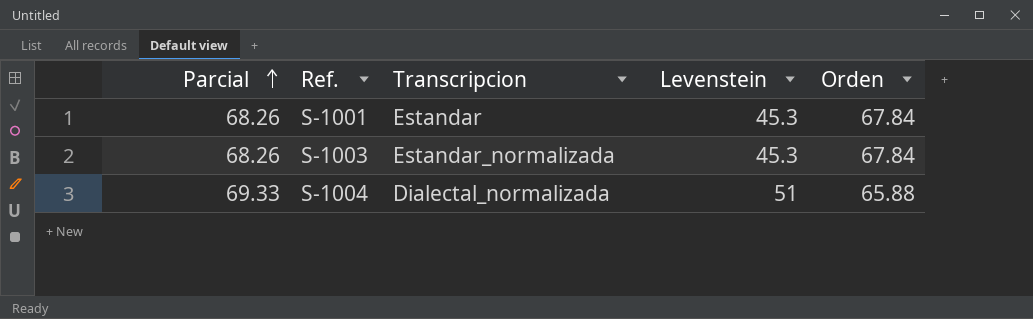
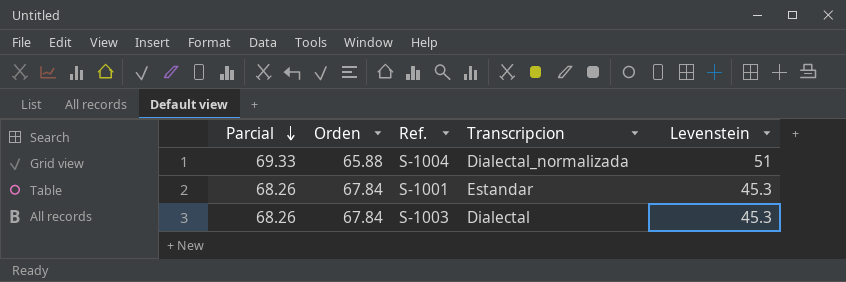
row order: Parcial ascending -> Parcial descending
column Orden | position: 5 -> 2
S-1003 | Transcripcion: Estandar_normalizada -> Dialectal

